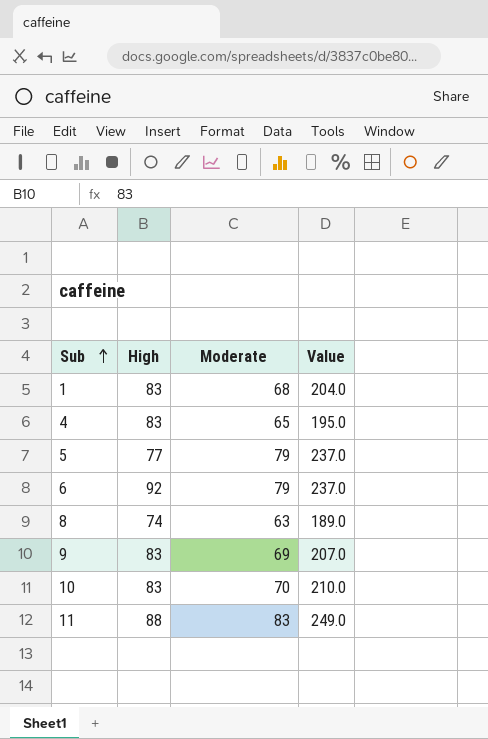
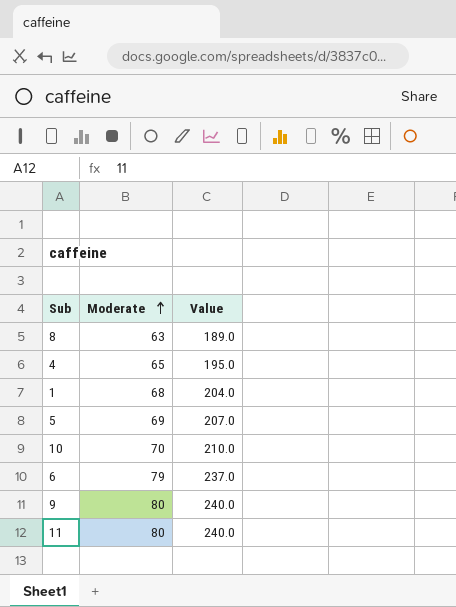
row order: Sub ascending -> Moderate ascending
column High | position: 2 -> none
5 | Moderate: 79 -> 69
5 | Value: 237.0 -> 207.0
9 | Moderate: 69 -> 80
9 | Value: 207.0 -> 240.0
11 | Moderate: 83 -> 80
11 | Value: 249.0 -> 240.0

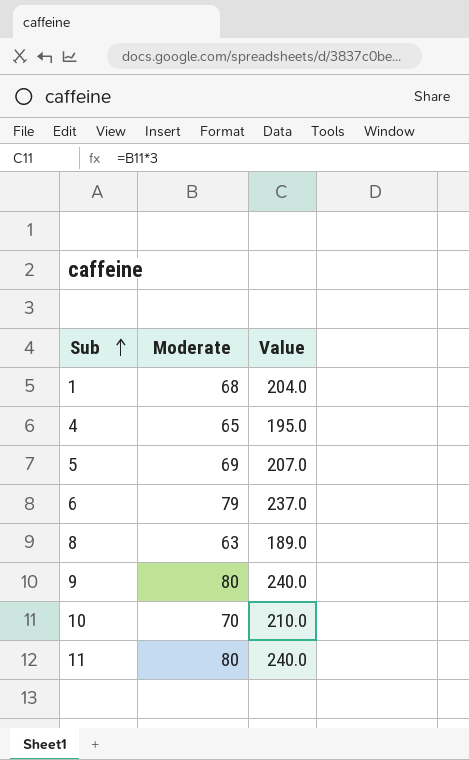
row order: Moderate ascending -> Sub ascending

